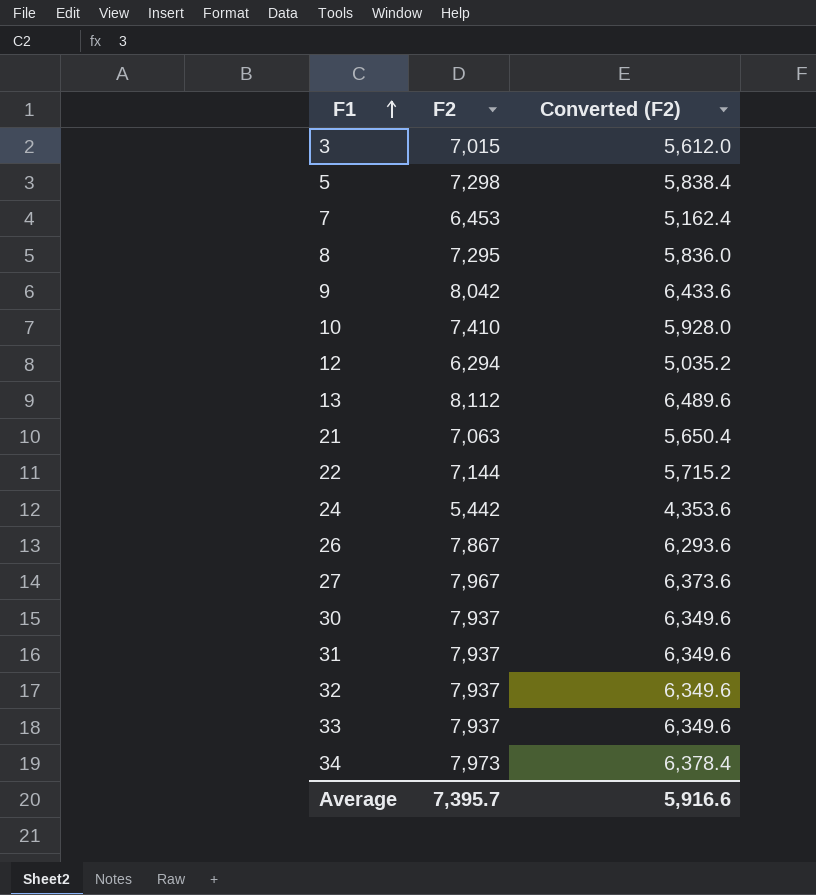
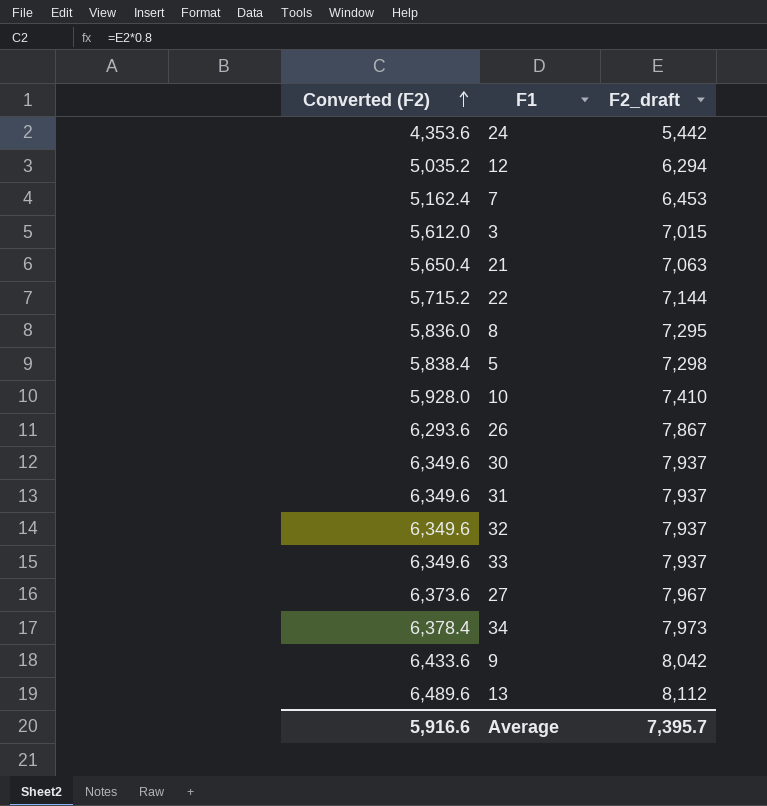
row order: F1 ascending -> Converted (F2) ascending
column Converted (F2) | position: 3 -> 1
column name: F2 -> F2_draft

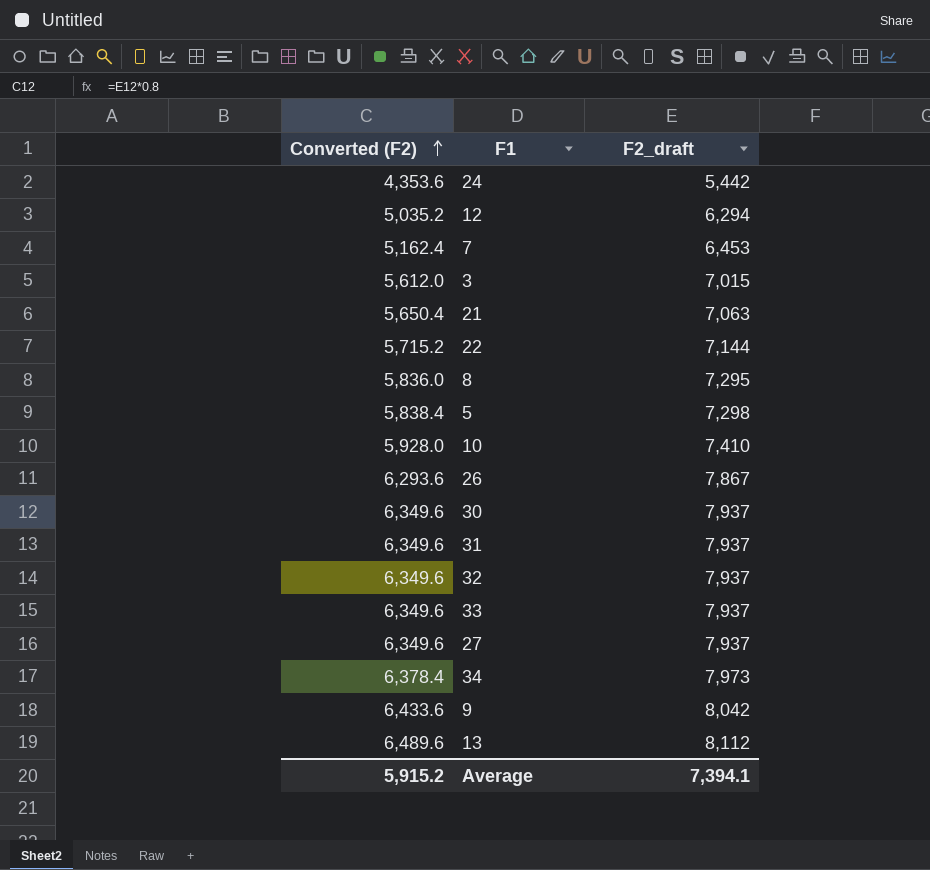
27 | Converted (F2): 6,373.6 -> 6,349.6
27 | F2_draft: 7,967 -> 7,937
Average | Converted (F2): 5,916.6 -> 5,915.2
Average | F2_draft: 7,395.7 -> 7,394.1

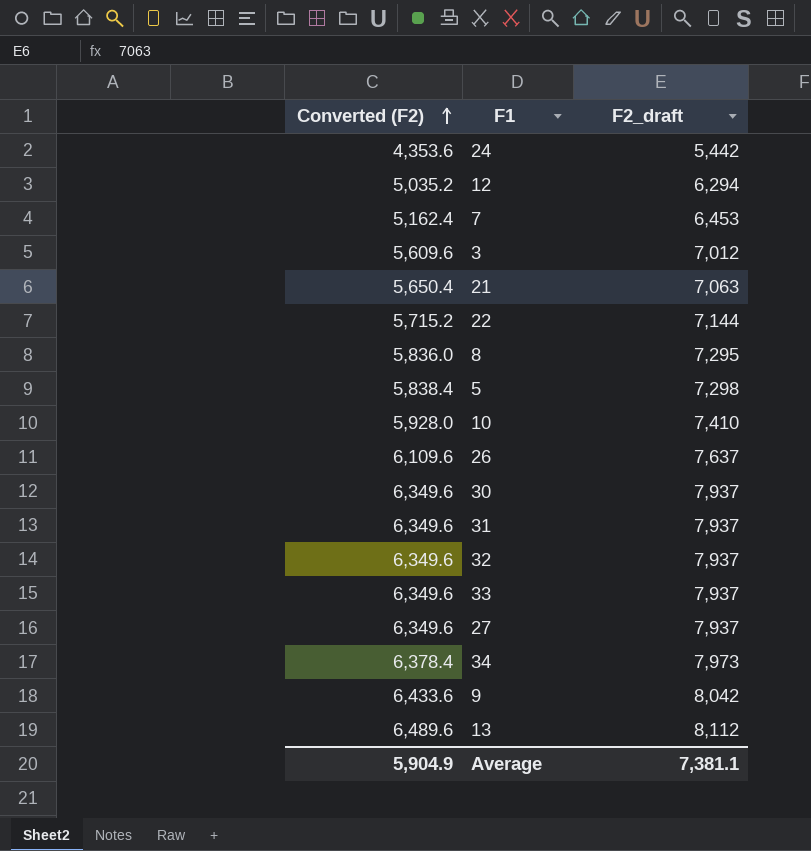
3 | Converted (F2): 5,612.0 -> 5,609.6
3 | F2_draft: 7,015 -> 7,012
26 | Converted (F2): 6,293.6 -> 6,109.6
26 | F2_draft: 7,867 -> 7,637
Average | Converted (F2): 5,915.2 -> 5,904.9
Average | F2_draft: 7,394.1 -> 7,381.1

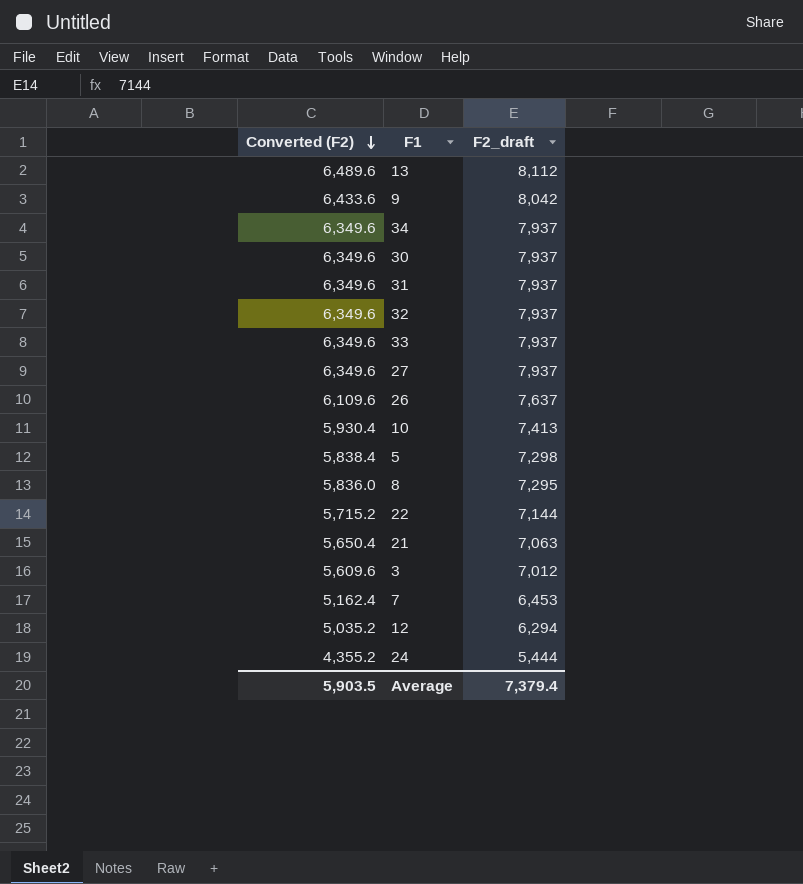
row order: Converted (F2) ascending -> Converted (F2) descending
34 | Converted (F2): 6,378.4 -> 6,349.6
34 | F2_draft: 7,973 -> 7,937
10 | Converted (F2): 5,928.0 -> 5,930.4
10 | F2_draft: 7,410 -> 7,413
24 | Converted (F2): 4,353.6 -> 4,355.2
24 | F2_draft: 5,442 -> 5,444
Average | Converted (F2): 5,904.9 -> 5,903.5
Average | F2_draft: 7,381.1 -> 7,379.4

